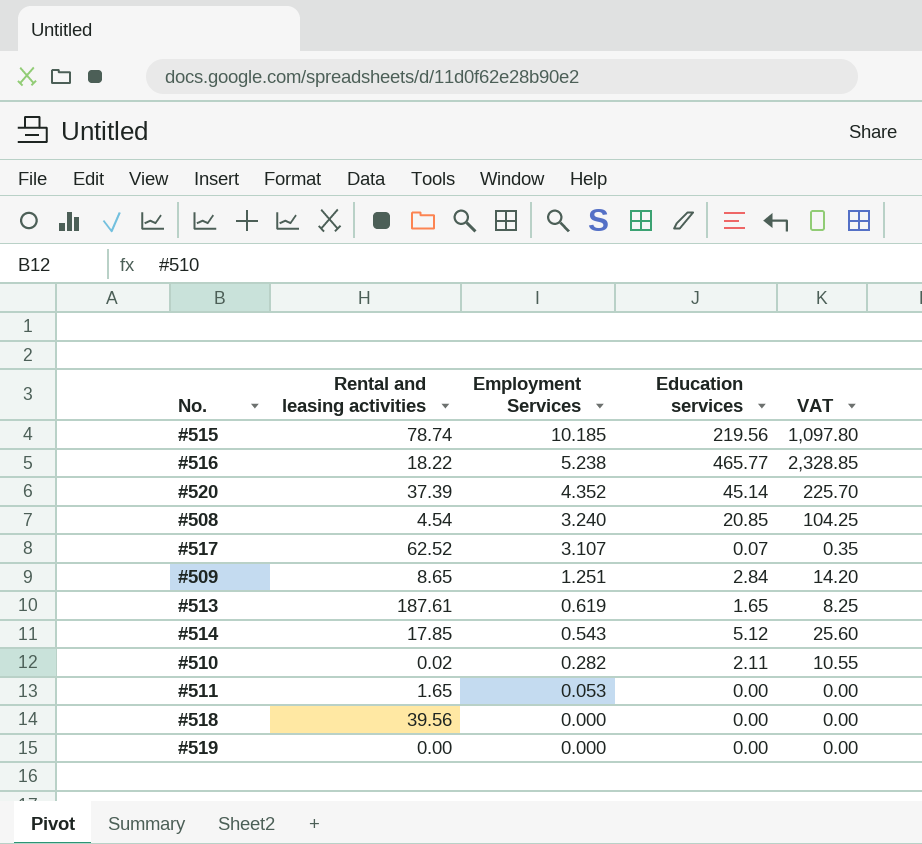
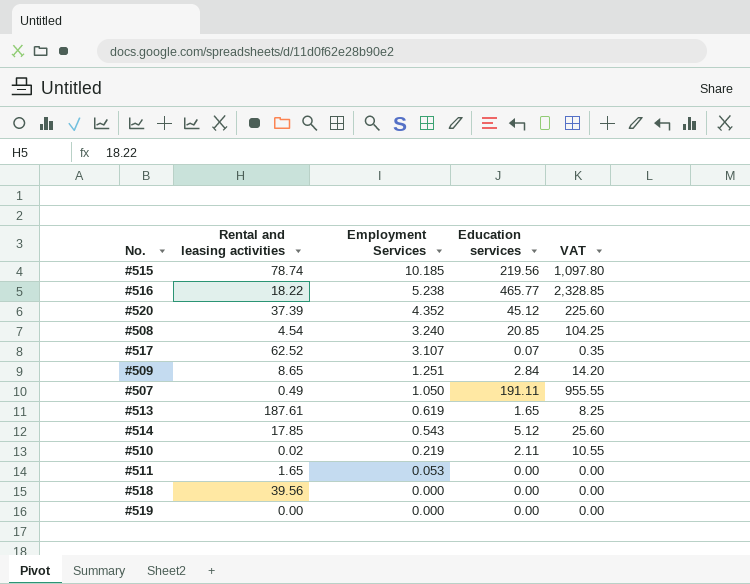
#520 | Education services: 45.14 -> 45.12
#520 | VAT: 225.70 -> 225.60
row #507: none -> 0.49 | 1.050 | 191.11 | 955.55
#510 | Employment Services: 0.282 -> 0.219

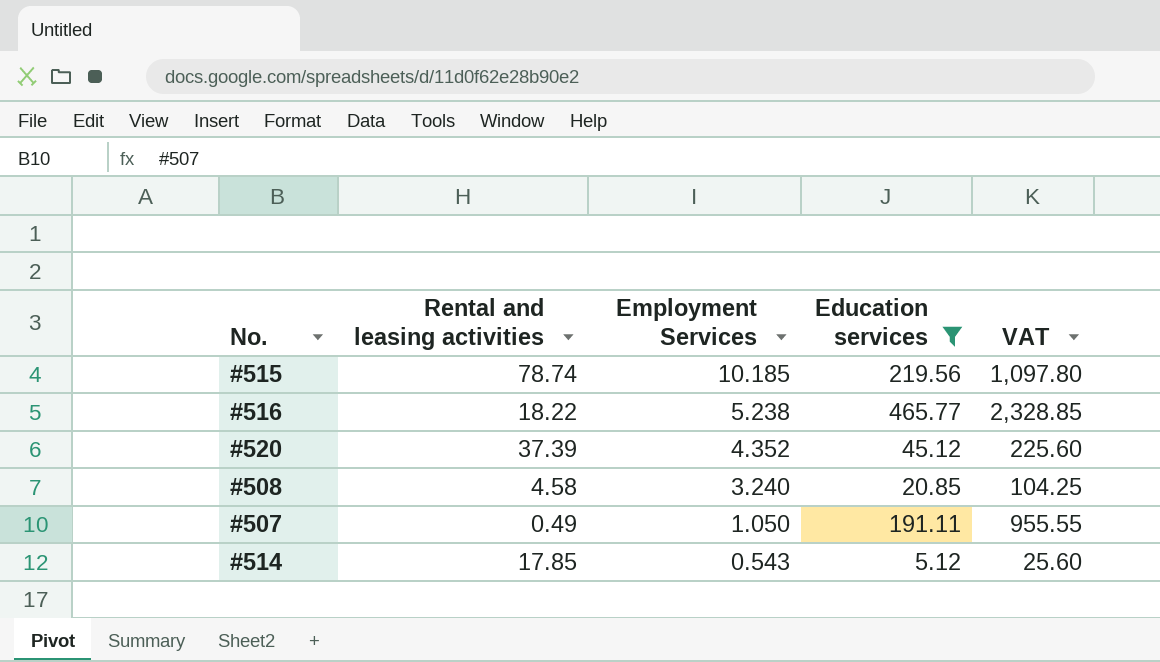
filter: none -> Education services >= 5.12
#508 | Rental and leasing activities: 4.54 -> 4.58

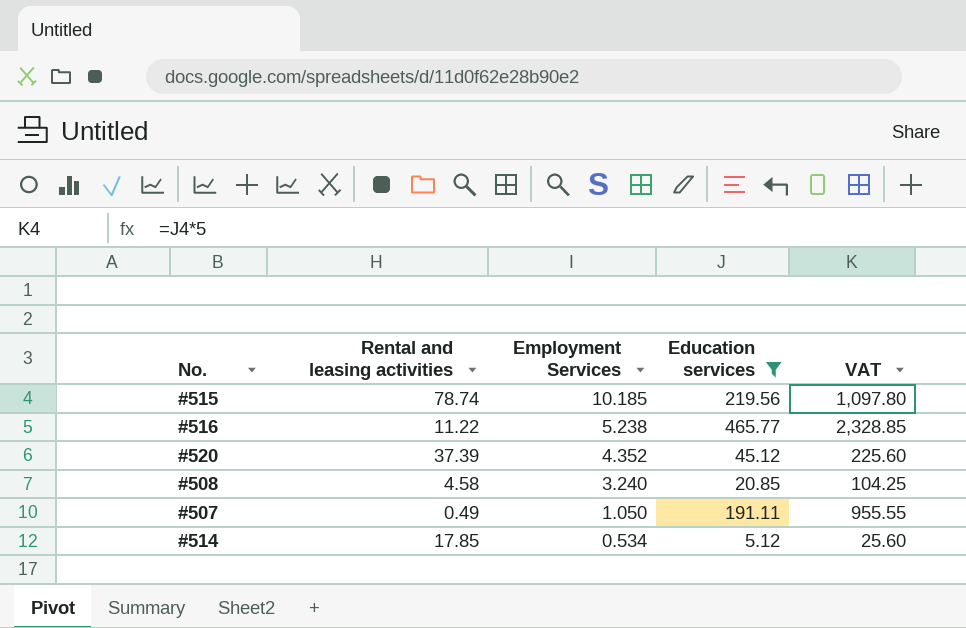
#516 | Rental and leasing activities: 18.22 -> 11.22
#514 | Employment Services: 0.543 -> 0.534

